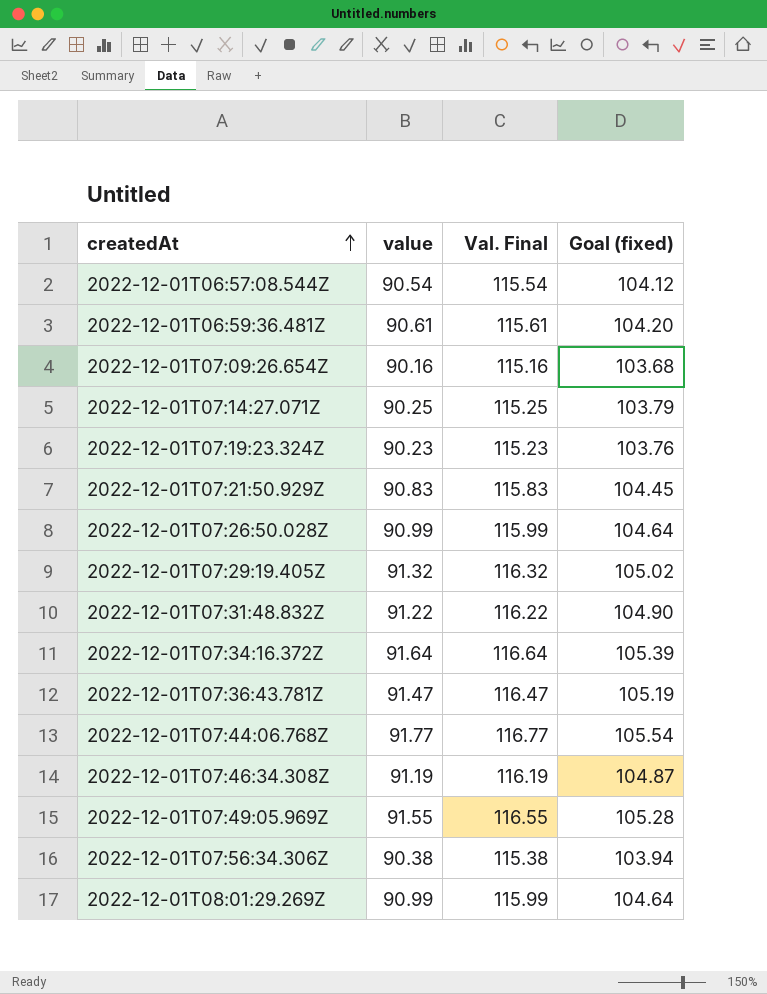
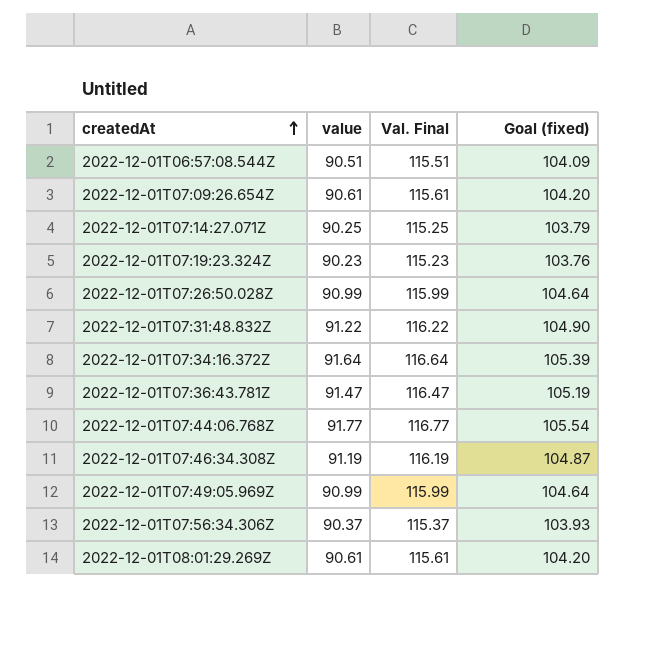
row 2022-12-01T06:59:36.481Z: 90.61 | 115.61 | 104.20 -> none
row 2022-12-01T07:21:50.929Z: 90.83 | 115.83 | 104.45 -> none
row 2022-12-01T07:29:19.405Z: 91.32 | 116.32 | 105.02 -> none
2022-12-01T06:57:08.544Z | value: 90.54 -> 90.51
2022-12-01T06:57:08.544Z | Val. Final: 115.54 -> 115.51
2022-12-01T06:57:08.544Z | Goal (fixed): 104.12 -> 104.09
2022-12-01T07:09:26.654Z | value: 90.16 -> 90.61
2022-12-01T07:09:26.654Z | Val. Final: 115.16 -> 115.61
2022-12-01T07:09:26.654Z | Goal (fixed): 103.68 -> 104.20
2022-12-01T07:49:05.969Z | value: 91.55 -> 90.99
2022-12-01T07:49:05.969Z | Val. Final: 116.55 -> 115.99
2022-12-01T07:49:05.969Z | Goal (fixed): 105.28 -> 104.64
2022-12-01T07:56:34.306Z | value: 90.38 -> 90.37
2022-12-01T07:56:34.306Z | Val. Final: 115.38 -> 115.37
2022-12-01T07:56:34.306Z | Goal (fixed): 103.94 -> 103.93
2022-12-01T08:01:29.269Z | value: 90.99 -> 90.61
2022-12-01T08:01:29.269Z | Val. Final: 115.99 -> 115.61
2022-12-01T08:01:29.269Z | Goal (fixed): 104.64 -> 104.20

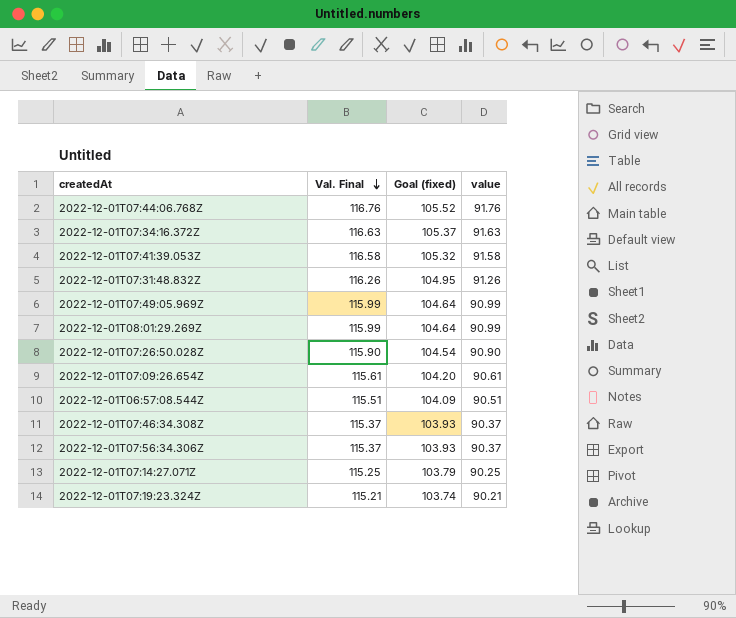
row order: createdAt ascending -> Val. Final descending
column value | position: 2 -> 4
row 2022-12-01T07:36:43.781Z: 91.47 | 116.47 | 105.19 -> none
2022-12-01T07:44:06.768Z | Val. Final: 116.77 -> 116.76
2022-12-01T07:44:06.768Z | Goal (fixed): 105.54 -> 105.52
2022-12-01T07:44:06.768Z | value: 91.77 -> 91.76
2022-12-01T07:34:16.372Z | Val. Final: 116.64 -> 116.63
2022-12-01T07:34:16.372Z | Goal (fixed): 105.39 -> 105.37
2022-12-01T07:34:16.372Z | value: 91.64 -> 91.63
row 2022-12-01T07:41:39.053Z: none -> 116.58 | 105.32 | 91.58
2022-12-01T07:31:48.832Z | Val. Final: 116.22 -> 116.26
2022-12-01T07:31:48.832Z | Goal (fixed): 104.90 -> 104.95
2022-12-01T07:31:48.832Z | value: 91.22 -> 91.26
2022-12-01T08:01:29.269Z | Val. Final: 115.61 -> 115.99
2022-12-01T08:01:29.269Z | Goal (fixed): 104.20 -> 104.64
2022-12-01T08:01:29.269Z | value: 90.61 -> 90.99
2022-12-01T07:26:50.028Z | Val. Final: 115.99 -> 115.90
2022-12-01T07:26:50.028Z | Goal (fixed): 104.64 -> 104.54
2022-12-01T07:26:50.028Z | value: 90.99 -> 90.90
2022-12-01T07:46:34.308Z | Val. Final: 116.19 -> 115.37
2022-12-01T07:46:34.308Z | Goal (fixed): 104.87 -> 103.93
2022-12-01T07:46:34.308Z | value: 91.19 -> 90.37
2022-12-01T07:19:23.324Z | Val. Final: 115.23 -> 115.21
2022-12-01T07:19:23.324Z | Goal (fixed): 103.76 -> 103.74
2022-12-01T07:19:23.324Z | value: 90.23 -> 90.21

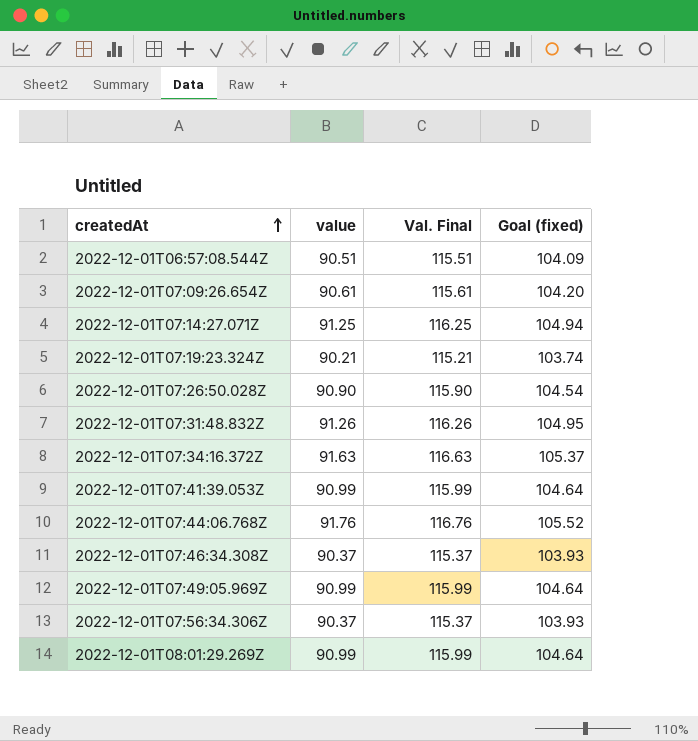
row order: Val. Final descending -> createdAt ascending
column value | position: 4 -> 2
2022-12-01T07:14:27.071Z | value: 90.25 -> 91.25
2022-12-01T07:14:27.071Z | Val. Final: 115.25 -> 116.25
2022-12-01T07:14:27.071Z | Goal (fixed): 103.79 -> 104.94
2022-12-01T07:41:39.053Z | value: 91.58 -> 90.99
2022-12-01T07:41:39.053Z | Val. Final: 116.58 -> 115.99
2022-12-01T07:41:39.053Z | Goal (fixed): 105.32 -> 104.64

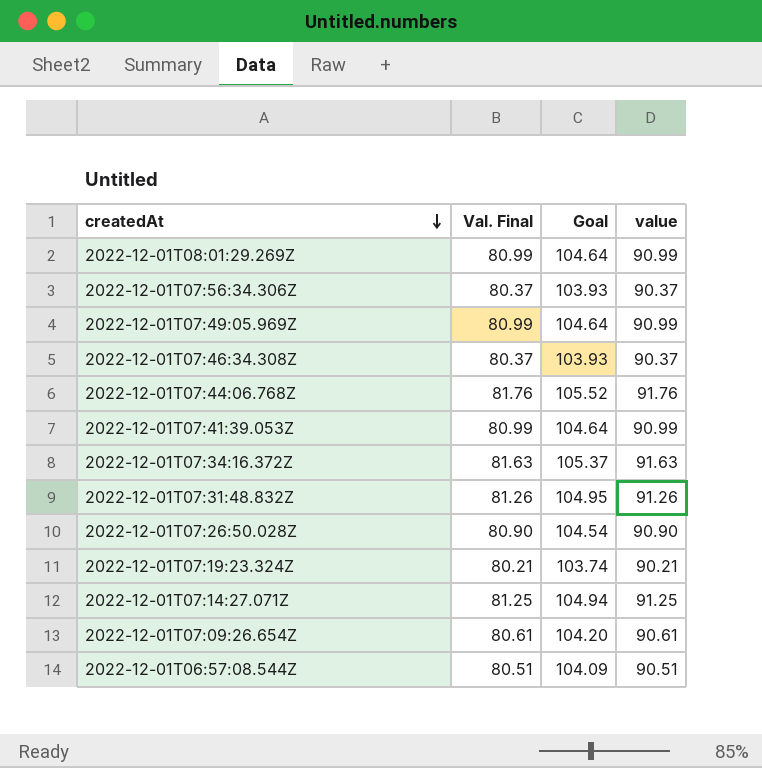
row order: createdAt ascending -> createdAt descending
column Val. Final | formula: [value] + 25 -> [value] - 10
column name: Goal (fixed) -> Goal
column value | position: 2 -> 4

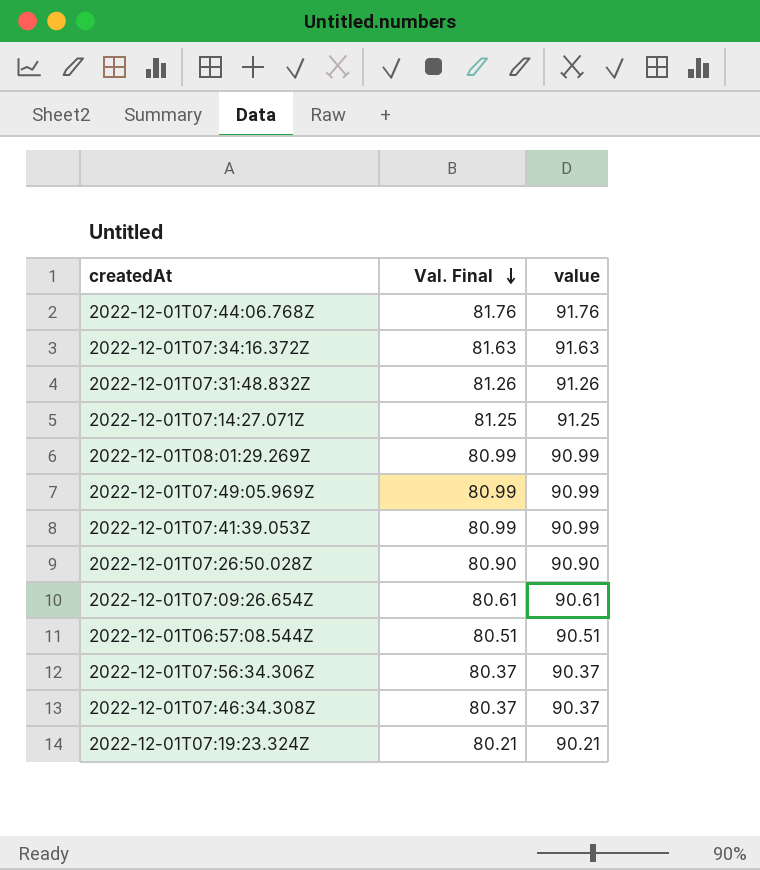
row order: createdAt descending -> Val. Final descending
column Goal | formula: [value] * 1.15 -> none

